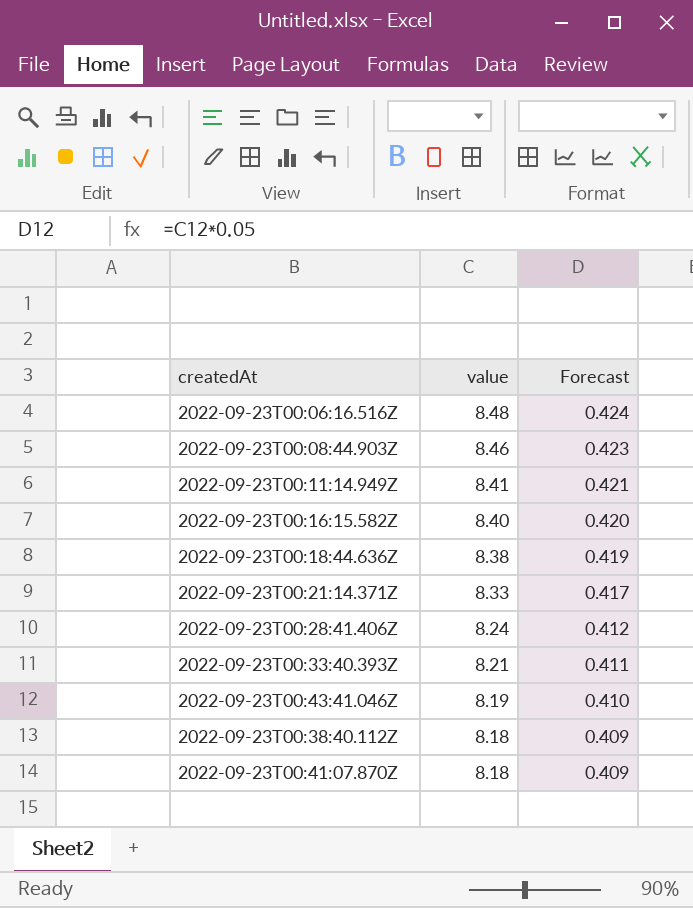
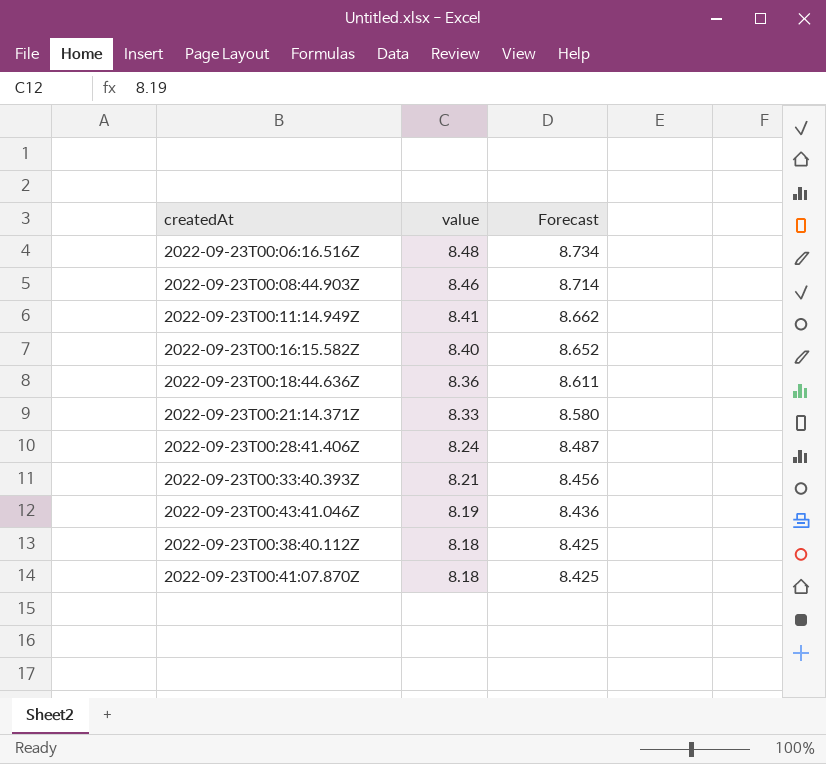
column Forecast | formula: [value] * 0.05 -> [value] * 1.03
2022-09-23T00:18:44.636Z | value: 8.38 -> 8.36

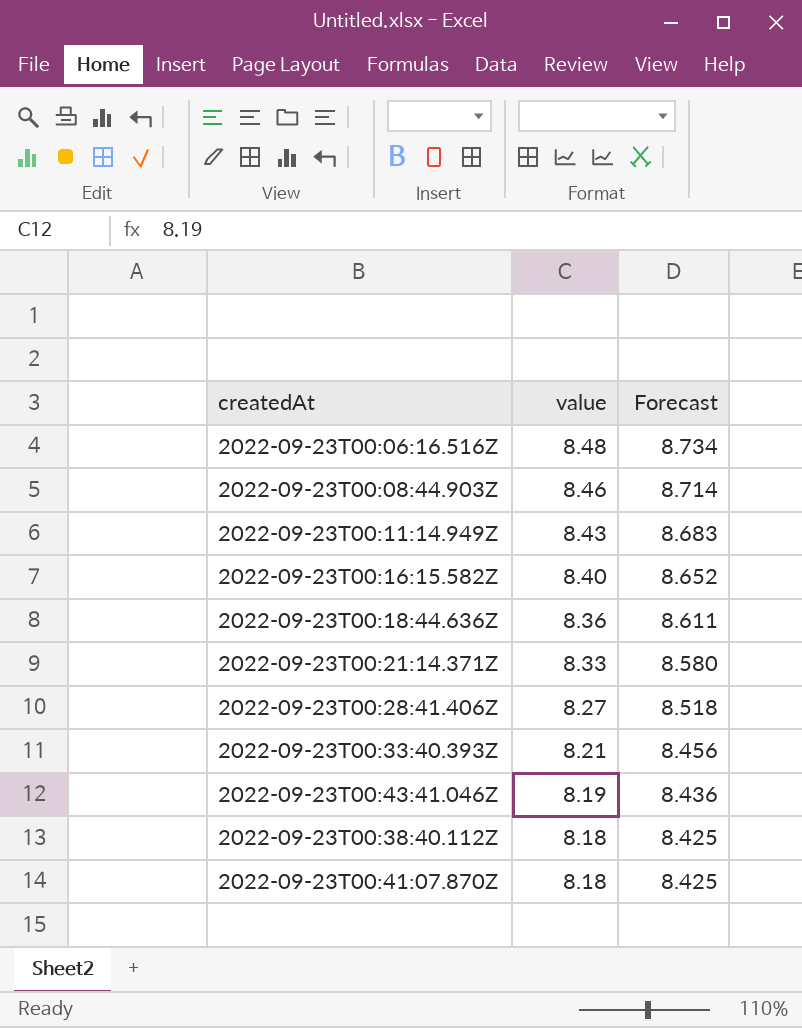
2022-09-23T00:11:14.949Z | value: 8.41 -> 8.43
2022-09-23T00:11:14.949Z | Forecast: 8.662 -> 8.683
2022-09-23T00:28:41.406Z | value: 8.24 -> 8.27
2022-09-23T00:28:41.406Z | Forecast: 8.487 -> 8.518

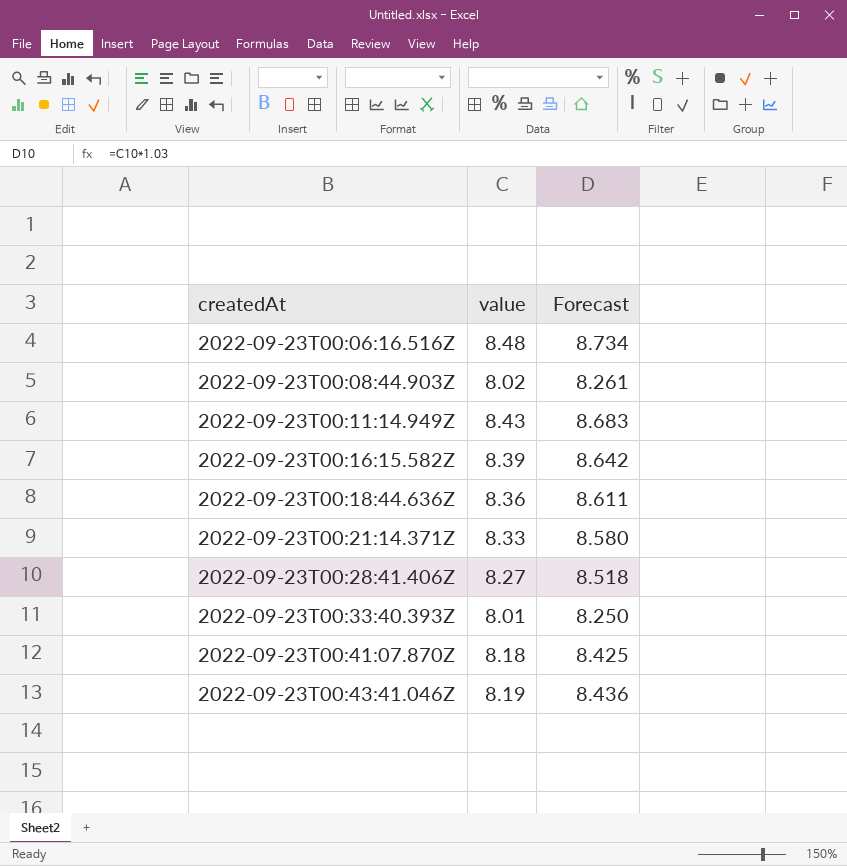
row order: value descending -> createdAt ascending
row 2022-09-23T00:38:40.112Z: 8.18 | 8.425 -> none
2022-09-23T00:08:44.903Z | value: 8.46 -> 8.02
2022-09-23T00:08:44.903Z | Forecast: 8.714 -> 8.261
2022-09-23T00:16:15.582Z | value: 8.40 -> 8.39
2022-09-23T00:16:15.582Z | Forecast: 8.652 -> 8.642
2022-09-23T00:33:40.393Z | value: 8.21 -> 8.01
2022-09-23T00:33:40.393Z | Forecast: 8.456 -> 8.250

